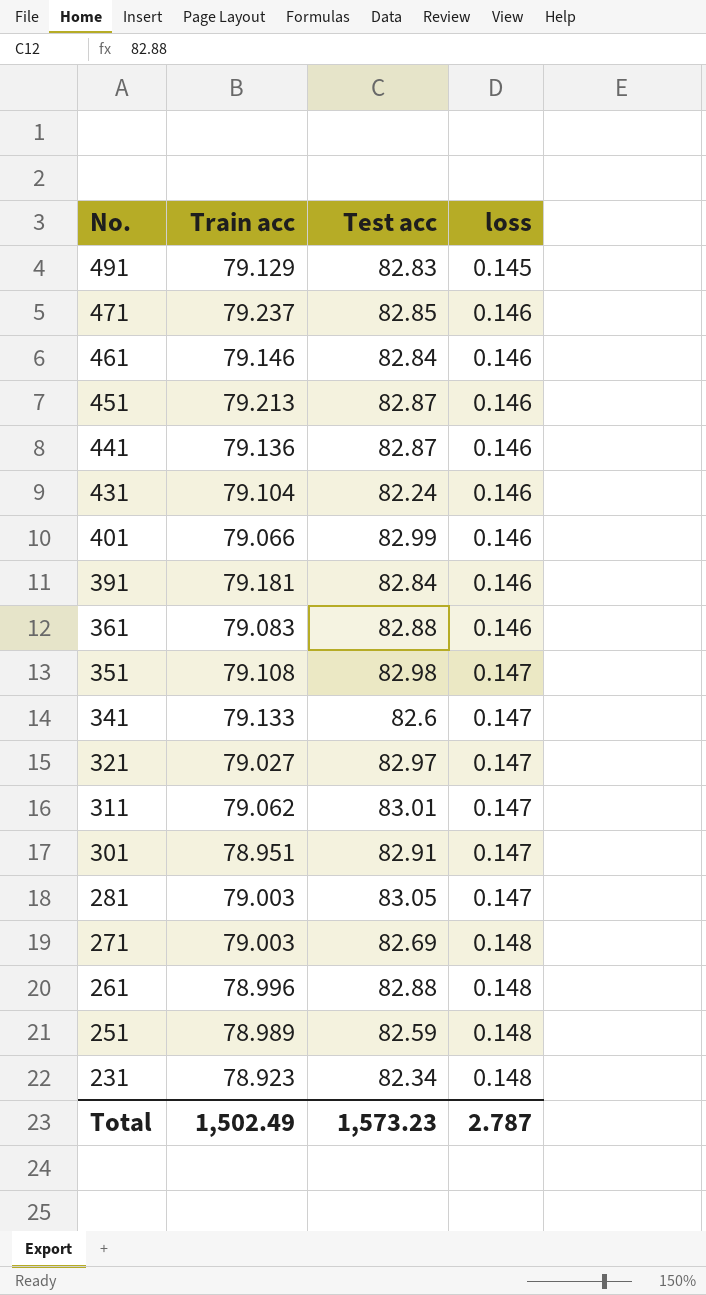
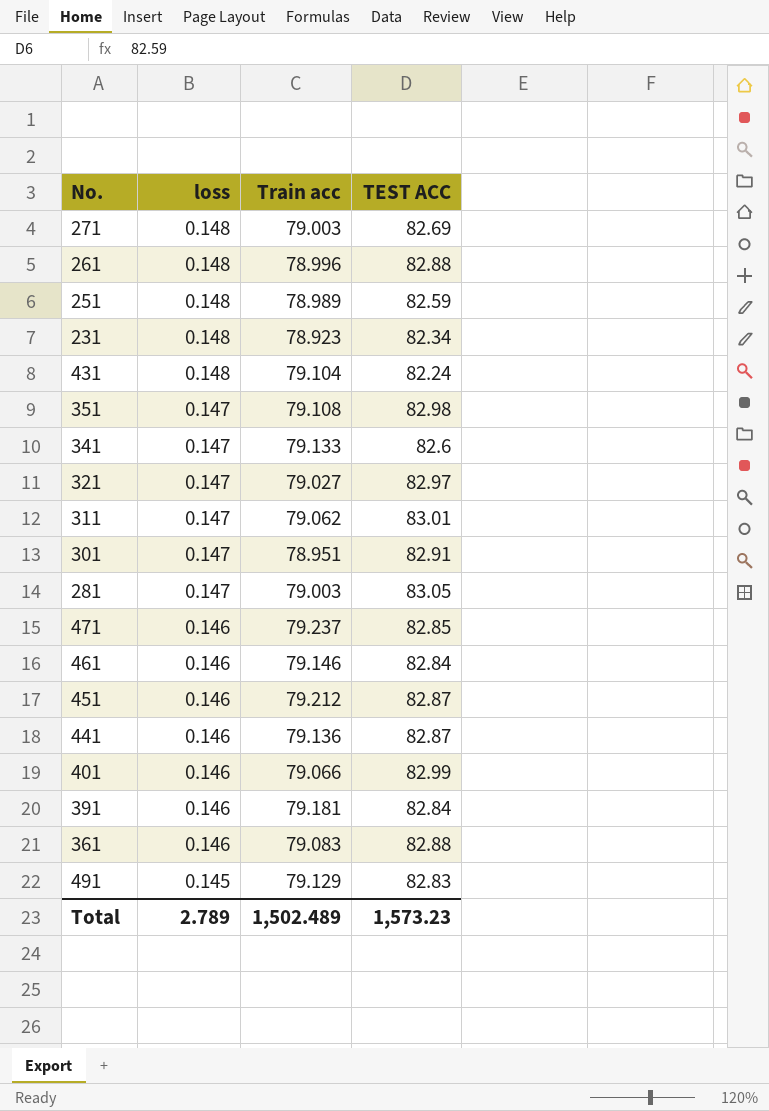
row order: No. descending -> loss descending
column loss | position: 4 -> 2
column name: Test acc -> TEST ACC
431 | loss: 0.146 -> 0.148
451 | Train acc: 79.213 -> 79.212
Total | loss: 2.787 -> 2.789
Total | Train acc: 1,502.49 -> 1,502.489

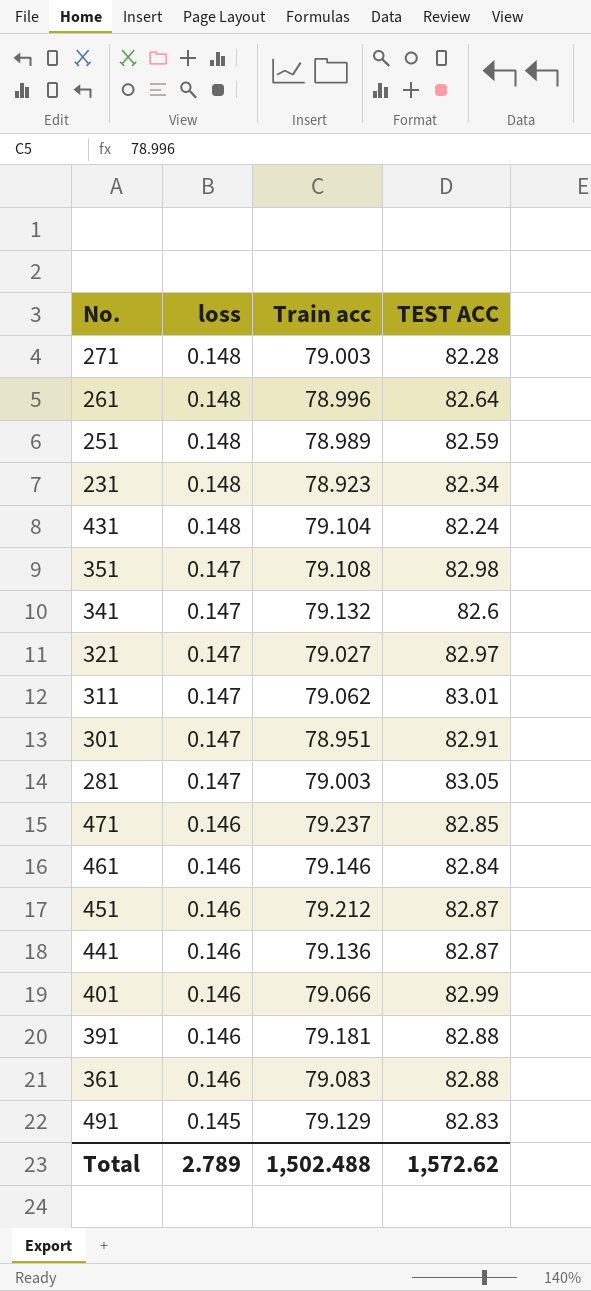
271 | TEST ACC: 82.69 -> 82.28
261 | TEST ACC: 82.88 -> 82.64
341 | Train acc: 79.133 -> 79.132
391 | TEST ACC: 82.84 -> 82.88
Total | Train acc: 1,502.489 -> 1,502.488
Total | TEST ACC: 1,573.23 -> 1,572.62

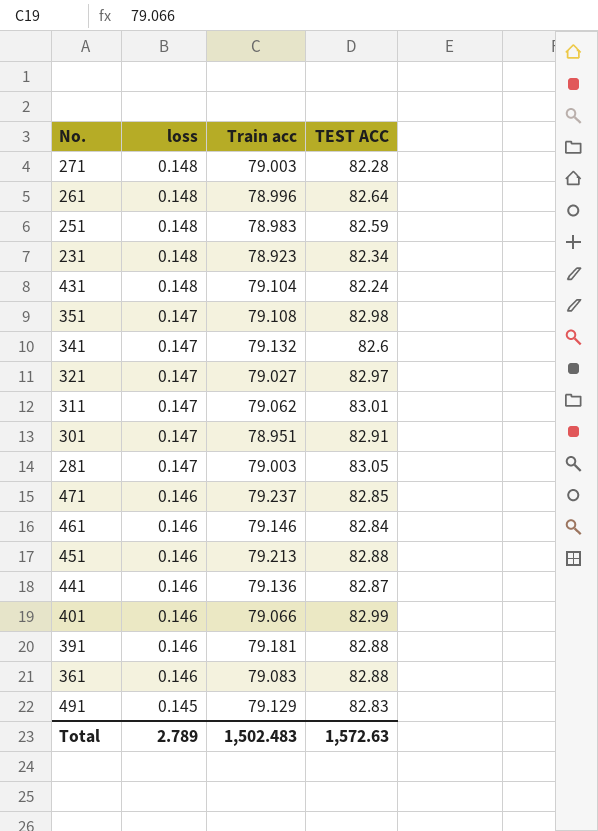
251 | Train acc: 78.989 -> 78.983
451 | Train acc: 79.212 -> 79.213
451 | TEST ACC: 82.87 -> 82.88
Total | Train acc: 1,502.488 -> 1,502.483
Total | TEST ACC: 1,572.62 -> 1,572.63

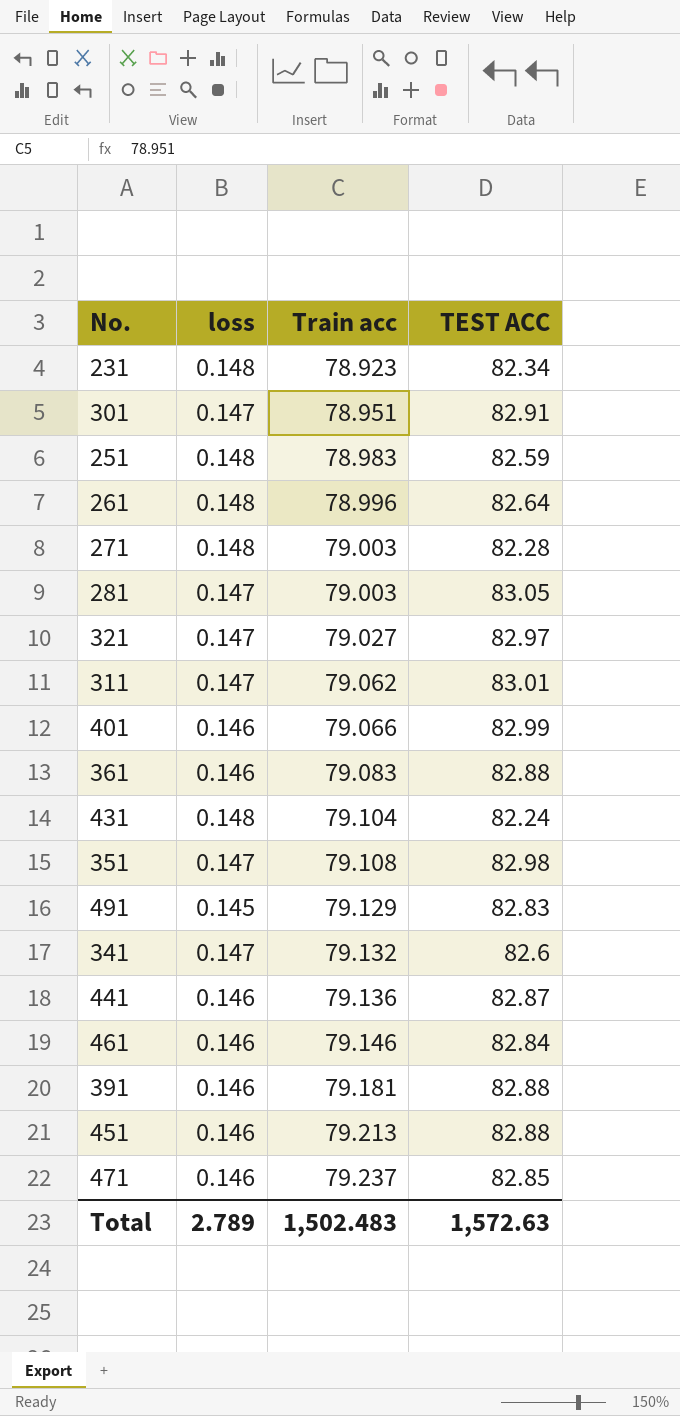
row order: loss descending -> Train acc ascending

